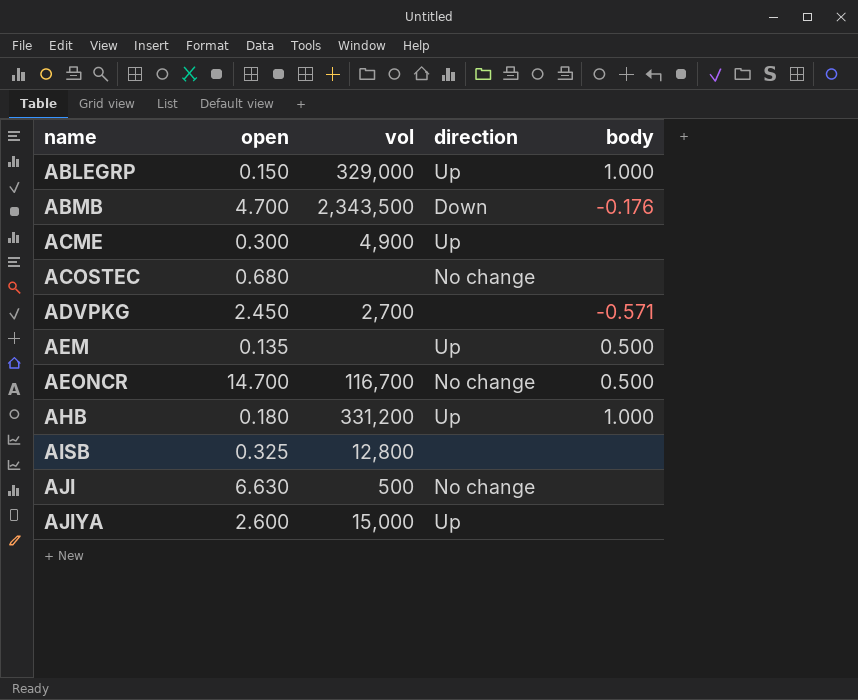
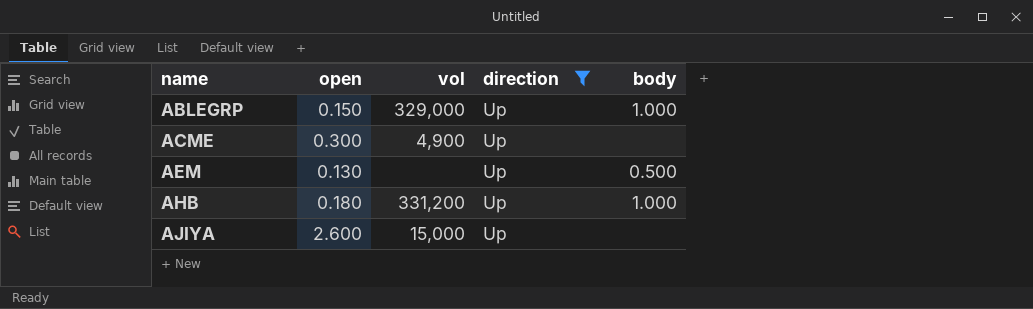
filter: none -> direction = Up
AEM | open: 0.135 -> 0.130

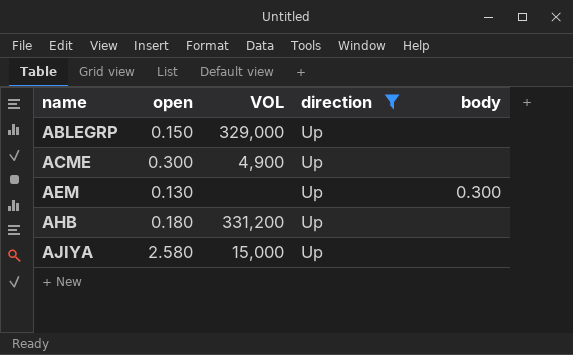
column name: vol -> VOL
ABLEGRP | body: 1.000 -> none
AEM | body: 0.500 -> 0.300
AHB | body: 1.000 -> none
AJIYA | open: 2.600 -> 2.580

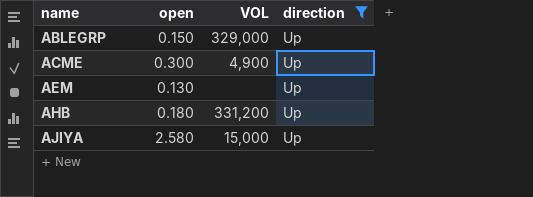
column body | position: 5 -> none

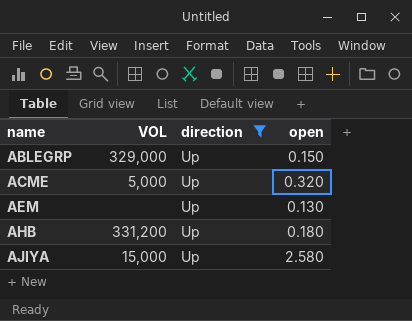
column open | position: 2 -> 4
ACME | VOL: 4,900 -> 5,000
ACME | open: 0.300 -> 0.320

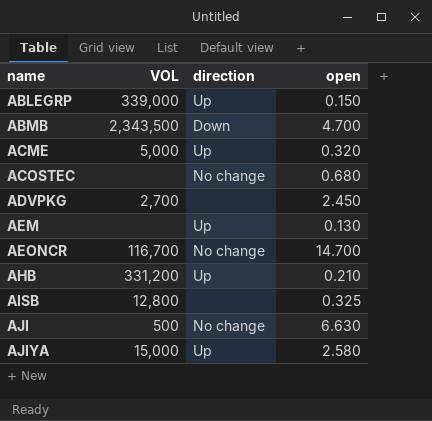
filter: direction = Up -> none
ABLEGRP | VOL: 329,000 -> 339,000
AHB | open: 0.180 -> 0.210

